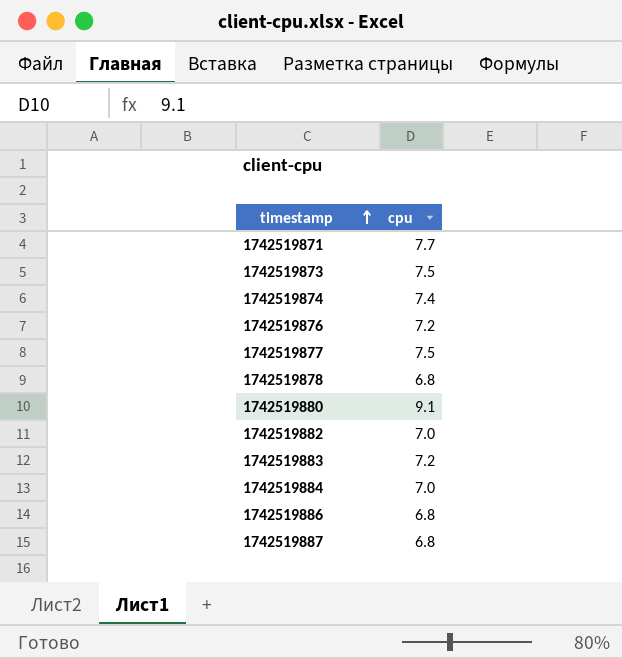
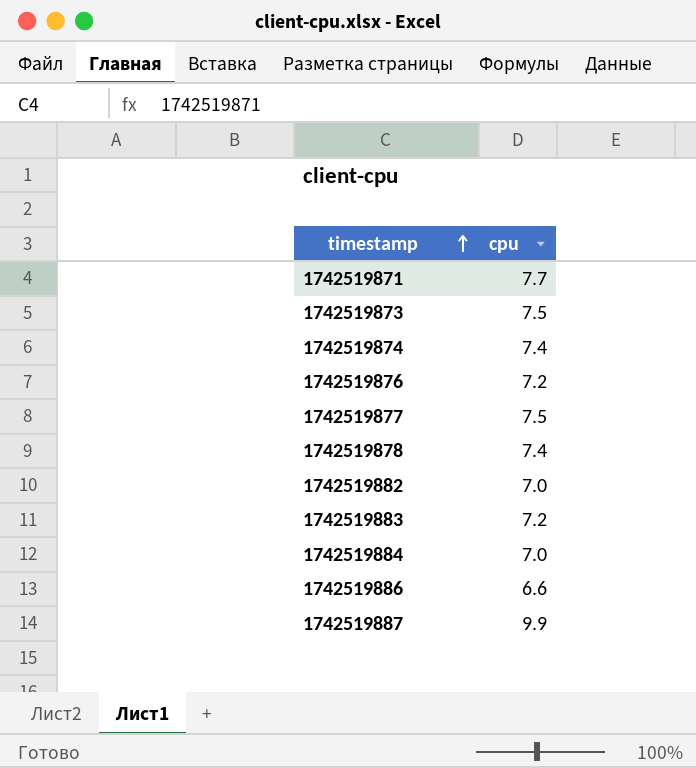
row 1742519880: 9.1 -> none
1742519878 | cpu: 6.8 -> 7.4
1742519886 | cpu: 6.8 -> 6.6
1742519887 | cpu: 6.8 -> 9.9

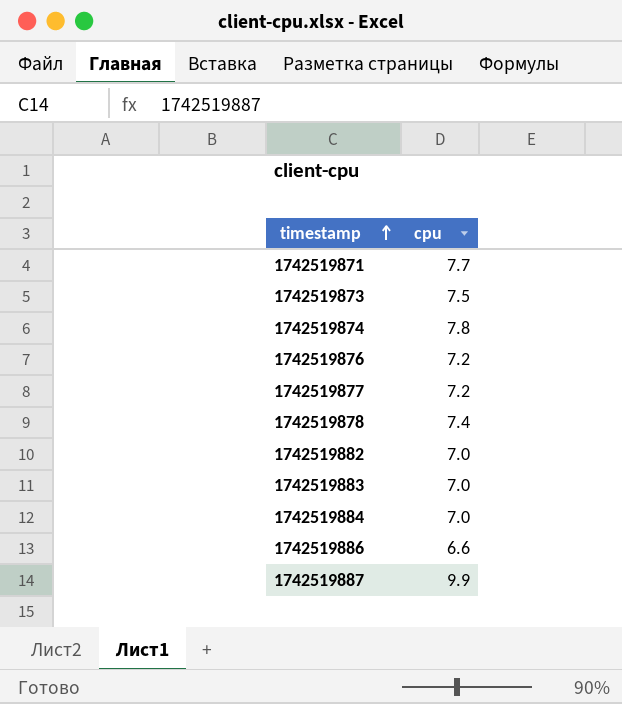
1742519874 | cpu: 7.4 -> 7.8
1742519877 | cpu: 7.5 -> 7.2
1742519883 | cpu: 7.2 -> 7.0

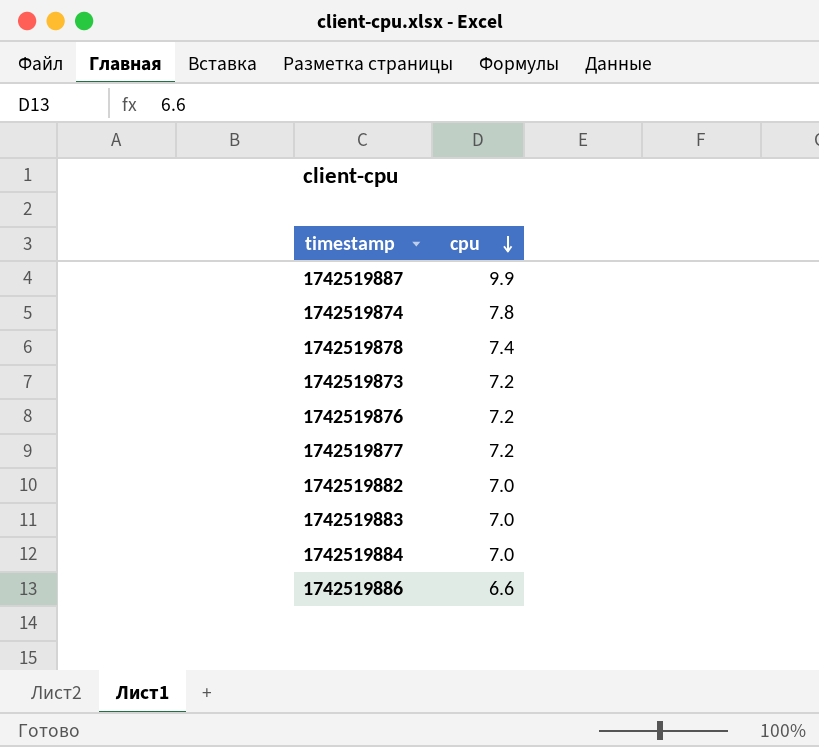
row order: timestamp ascending -> cpu descending
row 1742519871: 7.7 -> none
1742519873 | cpu: 7.5 -> 7.2

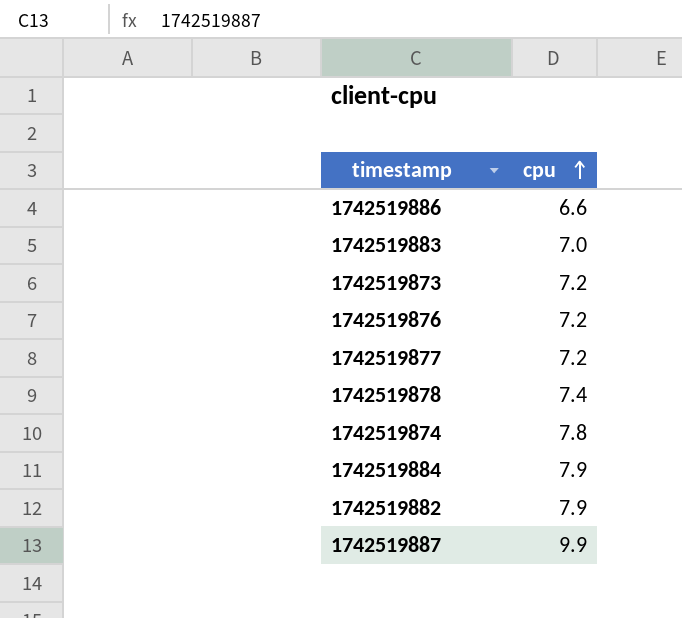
row order: cpu descending -> cpu ascending
1742519884 | cpu: 7.0 -> 7.9
1742519882 | cpu: 7.0 -> 7.9

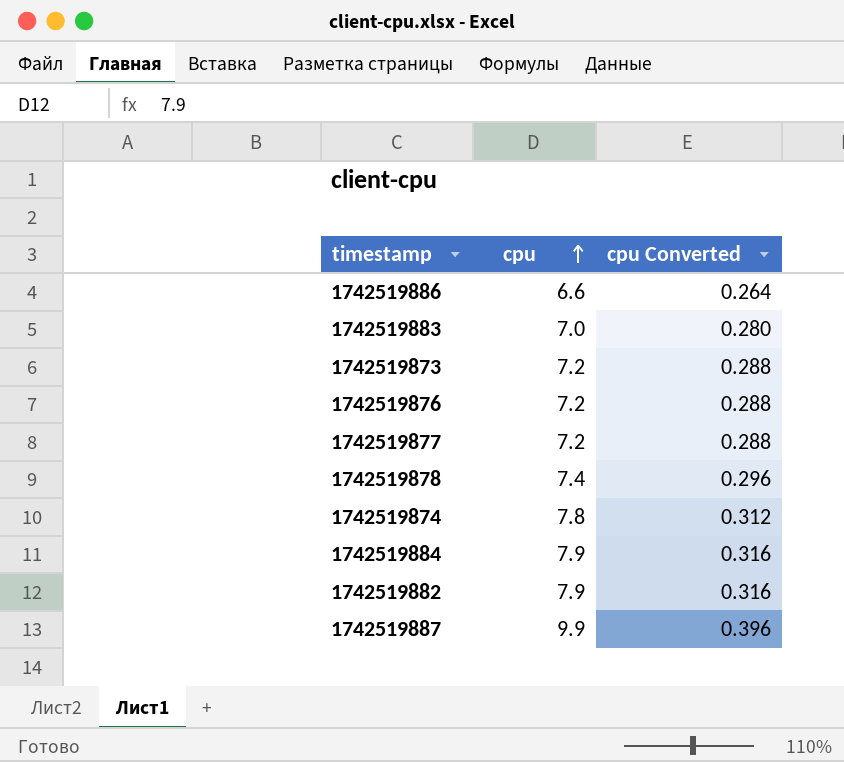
column cpu Converted | formula: none -> [cpu] * 0.04

